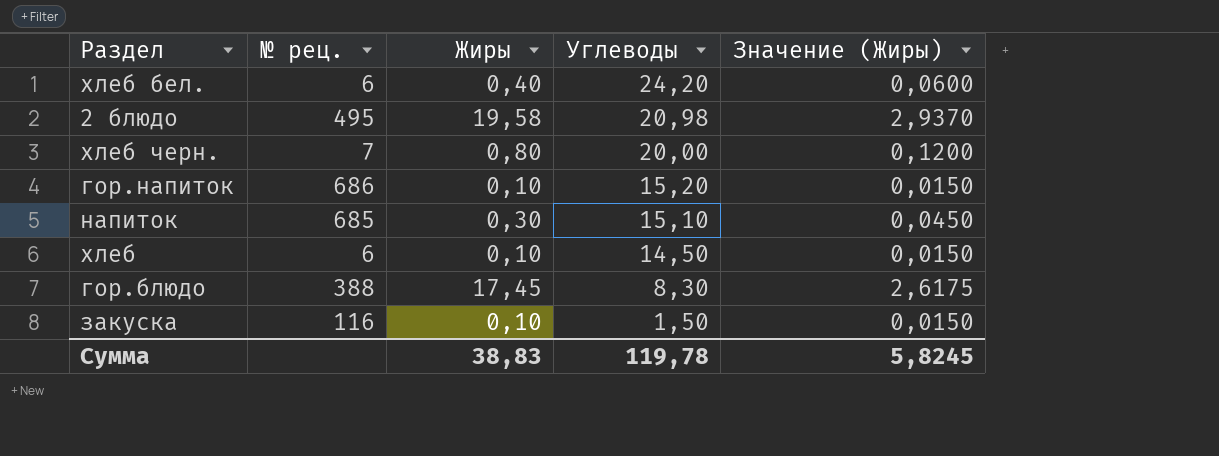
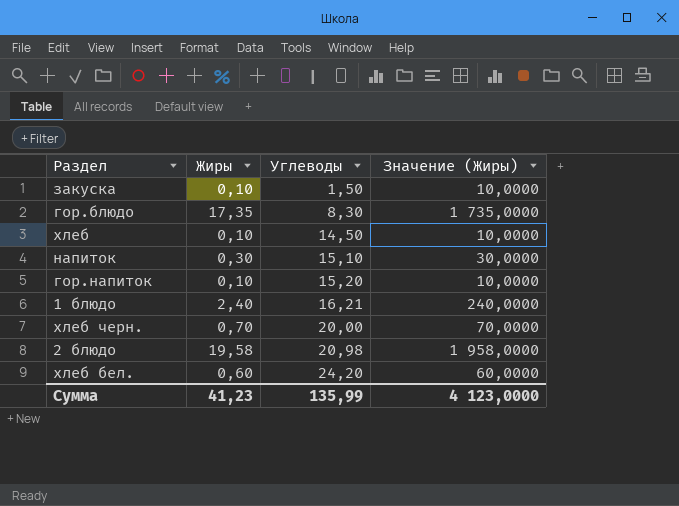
row order: Углеводы descending -> Углеводы ascending
column № рец. | position: 2 -> none
column Значение (Жиры) | formula: [Жиры] * 0,15 -> [Жиры] * 100
гор.блюдо | Жиры: 17,45 -> 17,35
row 1 блюдо: none -> 2,40 | 16,21 | 240,0000
хлеб черн. | Жиры: 0,80 -> 0,70
хлеб бел. | Жиры: 0,40 -> 0,60
Сумма | Жиры: 38,83 -> 41,23
Сумма | Углеводы: 119,78 -> 135,99
Сумма | Значение (Жиры): 5,8245 -> 4 123,0000

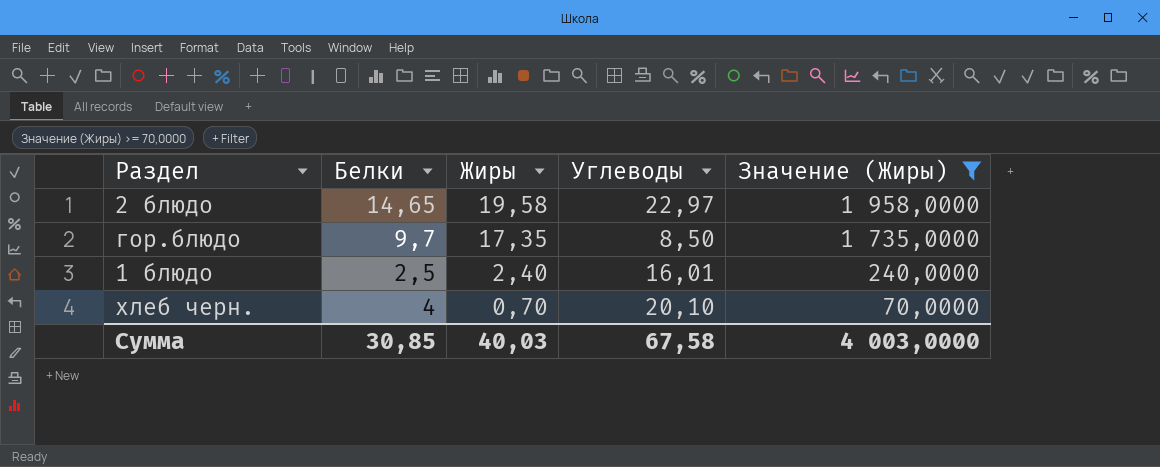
filter: none -> Значение (Жиры) >= 70,0000
row order: Углеводы ascending -> Жиры descending
column Белки | position: none -> 2
2 блюдо | Углеводы: 20,98 -> 22,97
гор.блюдо | Углеводы: 8,30 -> 8,50
1 блюдо | Углеводы: 16,21 -> 16,01
хлеб черн. | Углеводы: 20,00 -> 20,10
Сумма | Жиры: 41,23 -> 40,03
Сумма | Углеводы: 135,99 -> 67,58
Сумма | Значение (Жиры): 4 123,0000 -> 4 003,0000

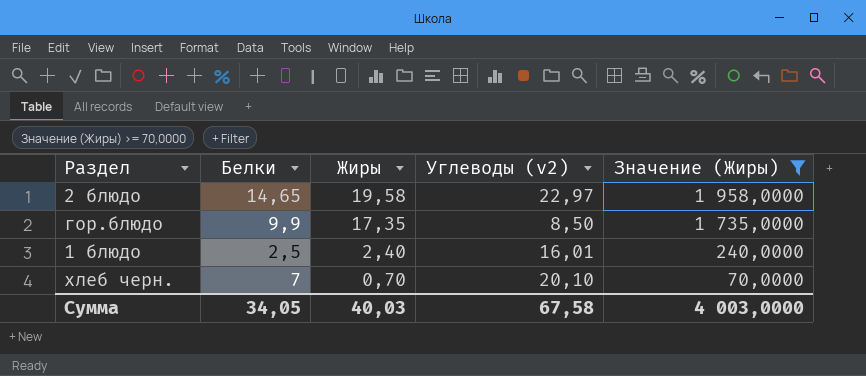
column name: Углеводы -> Углеводы (v2)
гор.блюдо | Белки: 9,7 -> 9,9
хлеб черн. | Белки: 4 -> 7
Сумма | Белки: 30,85 -> 34,05

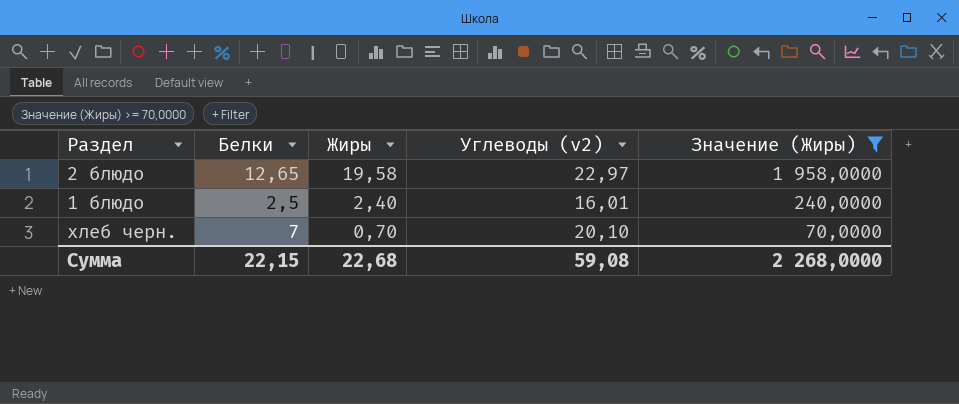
row гор.блюдо: 9,9 | 17,35 | 8,50 | 1 735,0000 -> none
2 блюдо | Белки: 14,65 -> 12,65
Сумма | Белки: 34,05 -> 22,15
Сумма | Жиры: 40,03 -> 22,68
Сумма | Углеводы (v2): 67,58 -> 59,08
Сумма | Значение (Жиры): 4 003,0000 -> 2 268,0000

